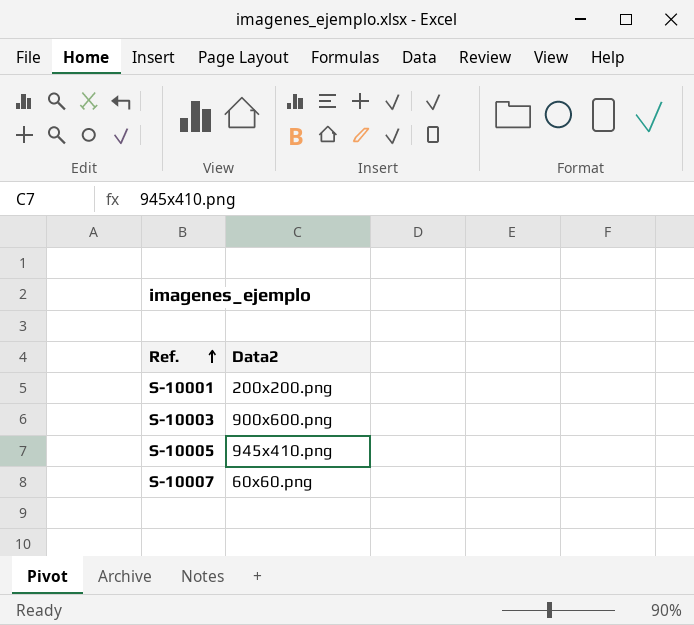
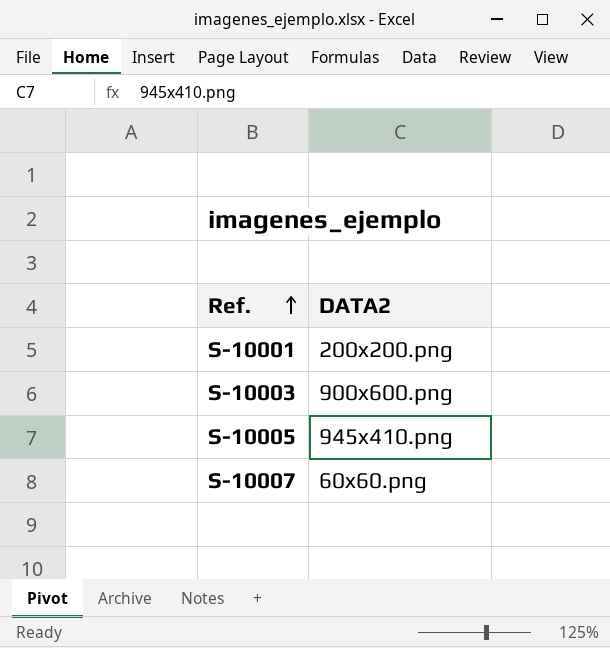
column name: Data2 -> DATA2

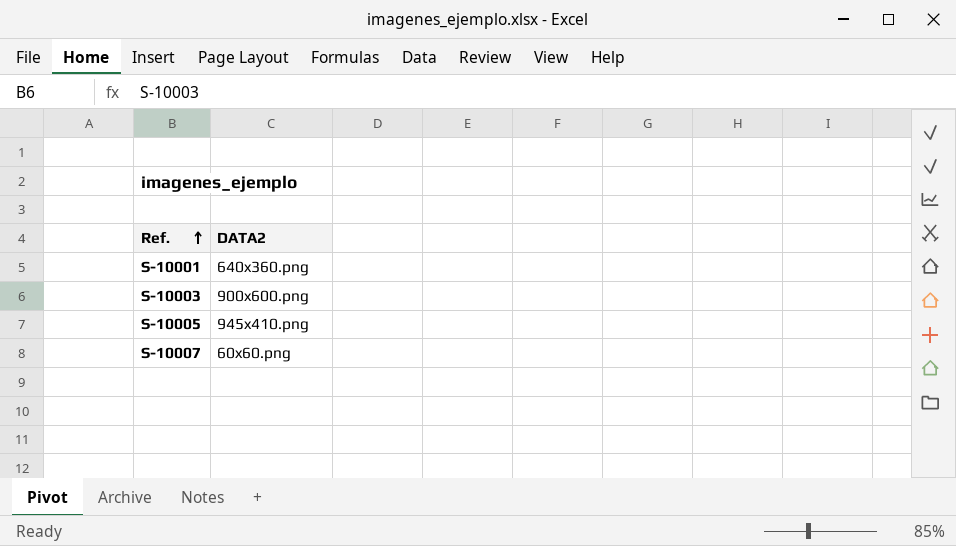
S-10001 | DATA2: 200x200.png -> 640x360.png

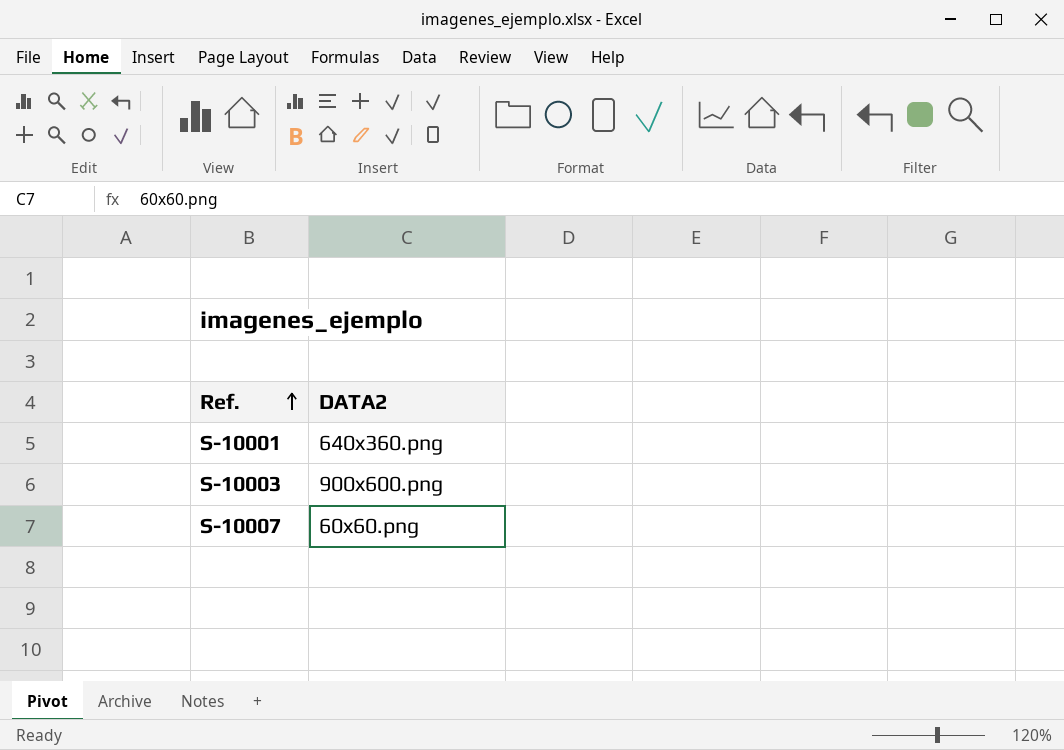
row S-10005: 945x410.png -> none

